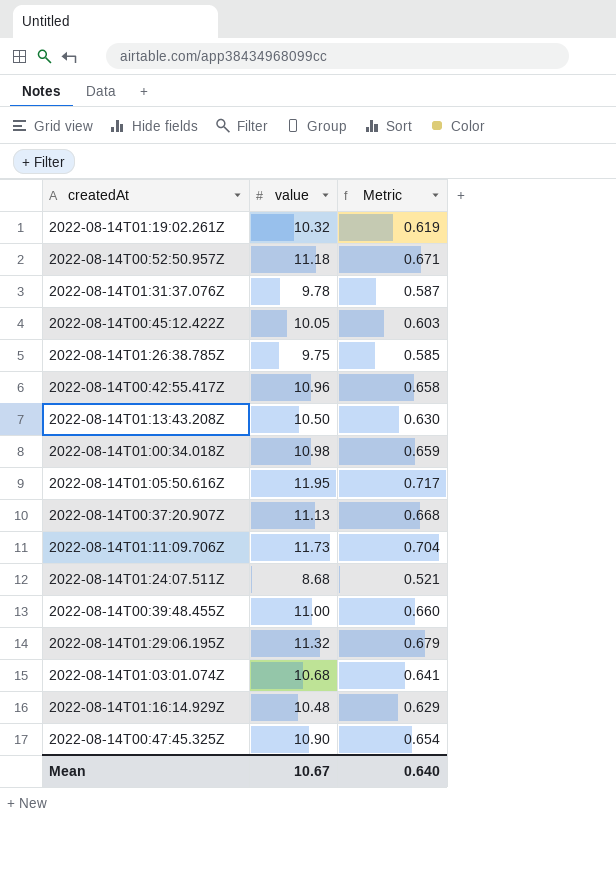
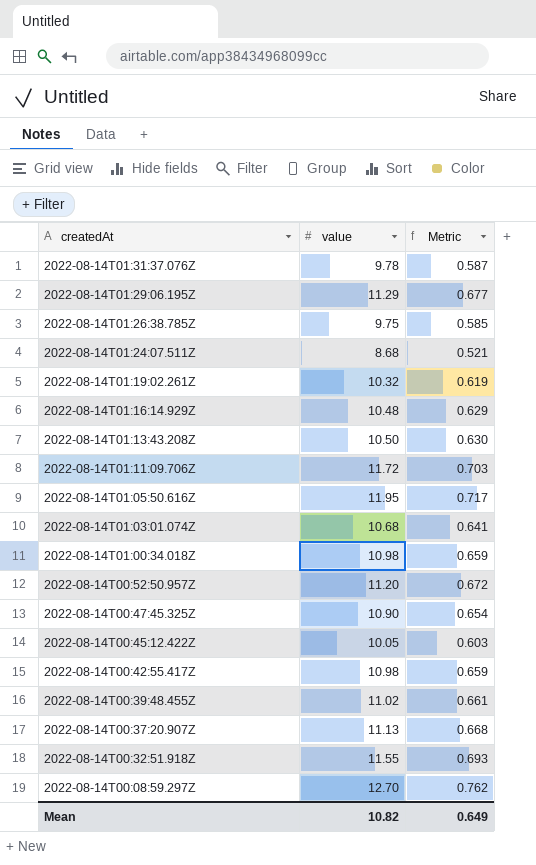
row order: none -> createdAt descending
2022-08-14T01:29:06.195Z | value: 11.32 -> 11.29
2022-08-14T01:29:06.195Z | Metric: 0.679 -> 0.677
2022-08-14T01:11:09.706Z | value: 11.73 -> 11.72
2022-08-14T01:11:09.706Z | Metric: 0.704 -> 0.703
2022-08-14T00:52:50.957Z | value: 11.18 -> 11.20
2022-08-14T00:52:50.957Z | Metric: 0.671 -> 0.672
2022-08-14T00:42:55.417Z | value: 10.96 -> 10.98
2022-08-14T00:42:55.417Z | Metric: 0.658 -> 0.659
2022-08-14T00:39:48.455Z | value: 11.00 -> 11.02
2022-08-14T00:39:48.455Z | Metric: 0.660 -> 0.661
row 2022-08-14T00:32:51.918Z: none -> 11.55 | 0.693
row 2022-08-14T00:08:59.297Z: none -> 12.70 | 0.762
Mean | value: 10.67 -> 10.82
Mean | Metric: 0.640 -> 0.649

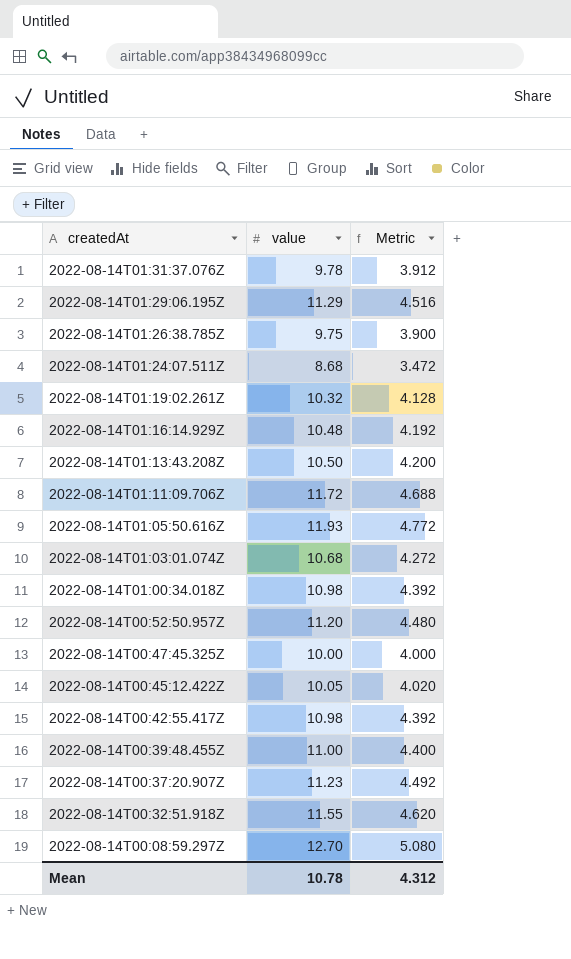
column Metric | formula: [value] * 0.06 -> [value] * 0.4
2022-08-14T01:05:50.616Z | value: 11.95 -> 11.93
2022-08-14T00:47:45.325Z | value: 10.90 -> 10.00
2022-08-14T00:39:48.455Z | value: 11.02 -> 11.00
2022-08-14T00:37:20.907Z | value: 11.13 -> 11.23
Mean | value: 10.82 -> 10.78
Mean | Metric: 0.649 -> 4.312

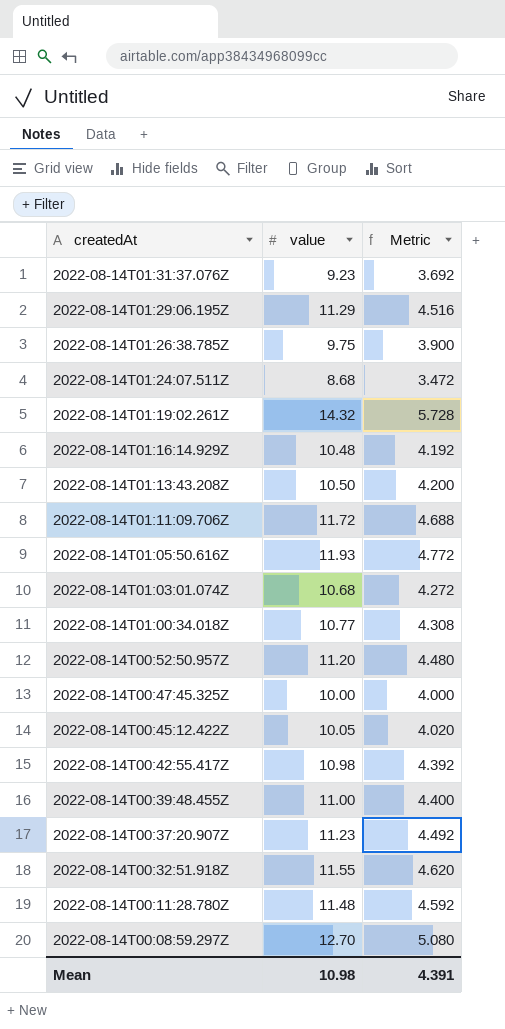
2022-08-14T01:31:37.076Z | value: 9.78 -> 9.23
2022-08-14T01:31:37.076Z | Metric: 3.912 -> 3.692
2022-08-14T01:19:02.261Z | value: 10.32 -> 14.32
2022-08-14T01:19:02.261Z | Metric: 4.128 -> 5.728
2022-08-14T01:00:34.018Z | value: 10.98 -> 10.77
2022-08-14T01:00:34.018Z | Metric: 4.392 -> 4.308
row 2022-08-14T00:11:28.780Z: none -> 11.48 | 4.592
Mean | value: 10.78 -> 10.98
Mean | Metric: 4.312 -> 4.391

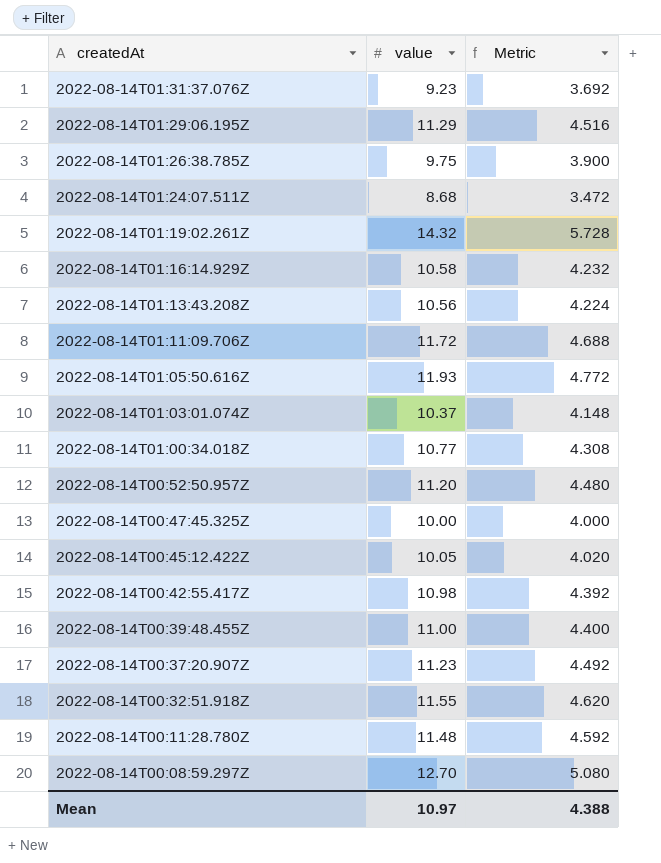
2022-08-14T01:16:14.929Z | value: 10.48 -> 10.58
2022-08-14T01:16:14.929Z | Metric: 4.192 -> 4.232
2022-08-14T01:13:43.208Z | value: 10.50 -> 10.56
2022-08-14T01:13:43.208Z | Metric: 4.200 -> 4.224
2022-08-14T01:03:01.074Z | value: 10.68 -> 10.37
2022-08-14T01:03:01.074Z | Metric: 4.272 -> 4.148
Mean | value: 10.98 -> 10.97
Mean | Metric: 4.391 -> 4.388

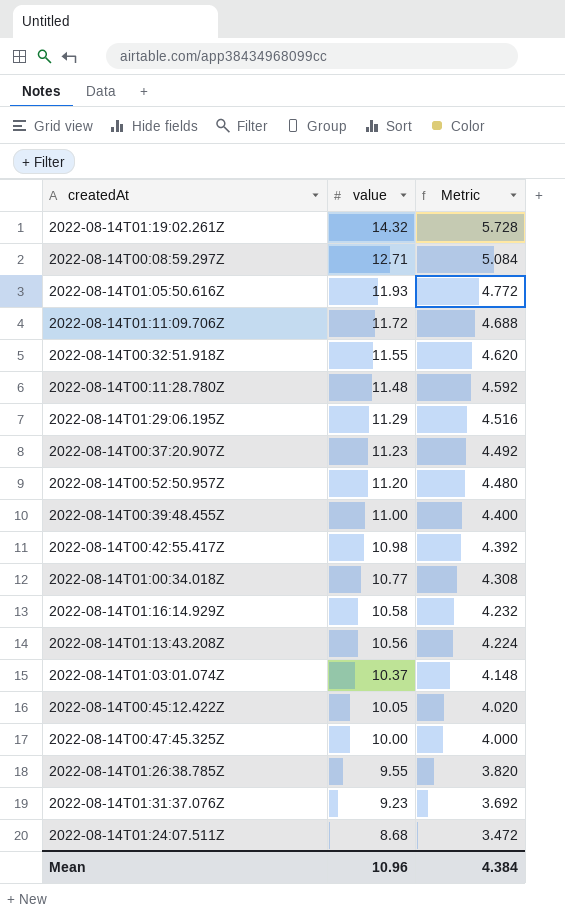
row order: createdAt descending -> value descending
2022-08-14T00:08:59.297Z | value: 12.70 -> 12.71
2022-08-14T00:08:59.297Z | Metric: 5.080 -> 5.084
2022-08-14T01:26:38.785Z | value: 9.75 -> 9.55
2022-08-14T01:26:38.785Z | Metric: 3.900 -> 3.820
Mean | value: 10.97 -> 10.96
Mean | Metric: 4.388 -> 4.384

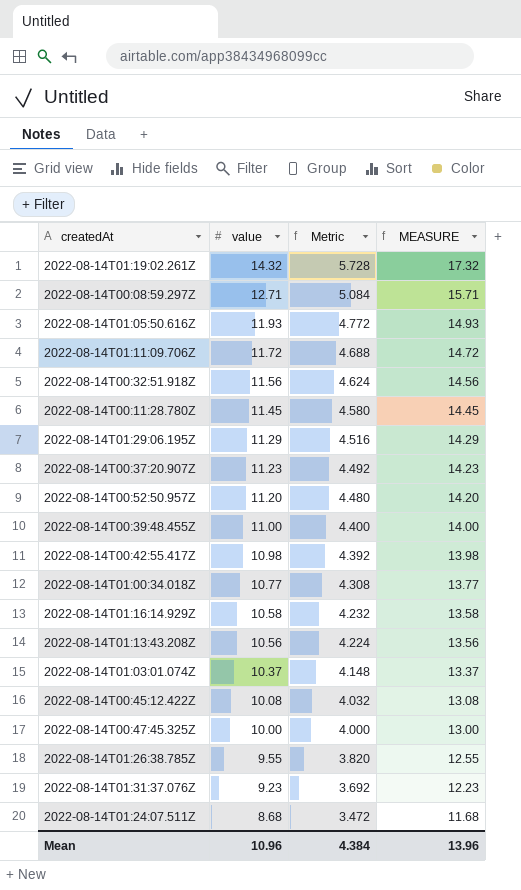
column MEASURE | formula: none -> [value] + 3
2022-08-14T00:32:51.918Z | value: 11.55 -> 11.56
2022-08-14T00:32:51.918Z | Metric: 4.620 -> 4.624
2022-08-14T00:11:28.780Z | value: 11.48 -> 11.45
2022-08-14T00:11:28.780Z | Metric: 4.592 -> 4.580
2022-08-14T00:45:12.422Z | value: 10.05 -> 10.08
2022-08-14T00:45:12.422Z | Metric: 4.020 -> 4.032

